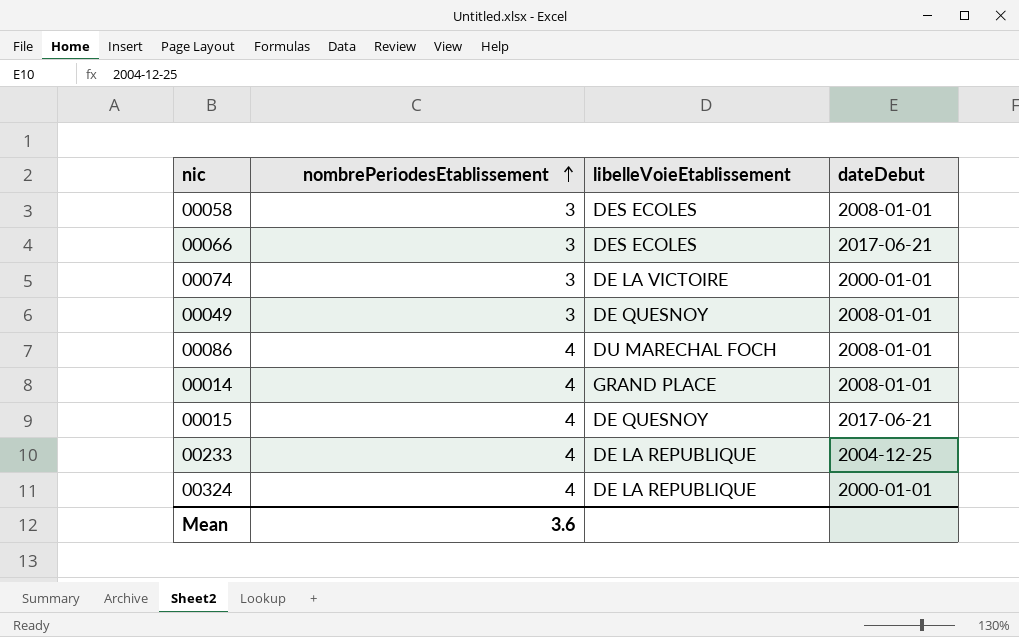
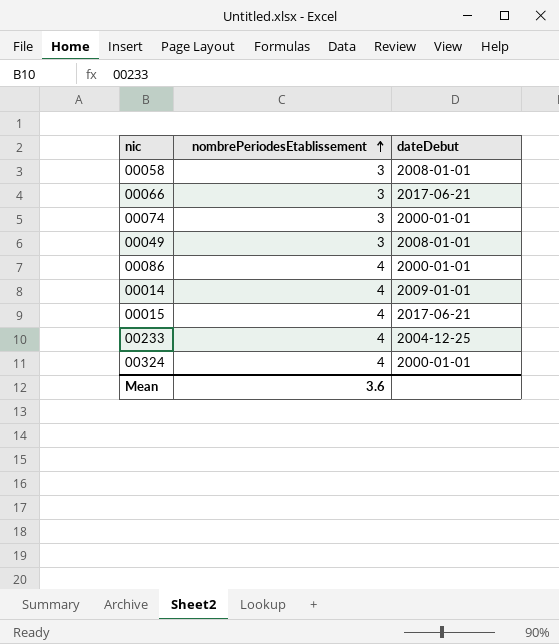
column libelleVoieEtablissement | position: 3 -> none
00086 | dateDebut: 2008-01-01 -> 2000-01-01
00014 | dateDebut: 2008-01-01 -> 2009-01-01

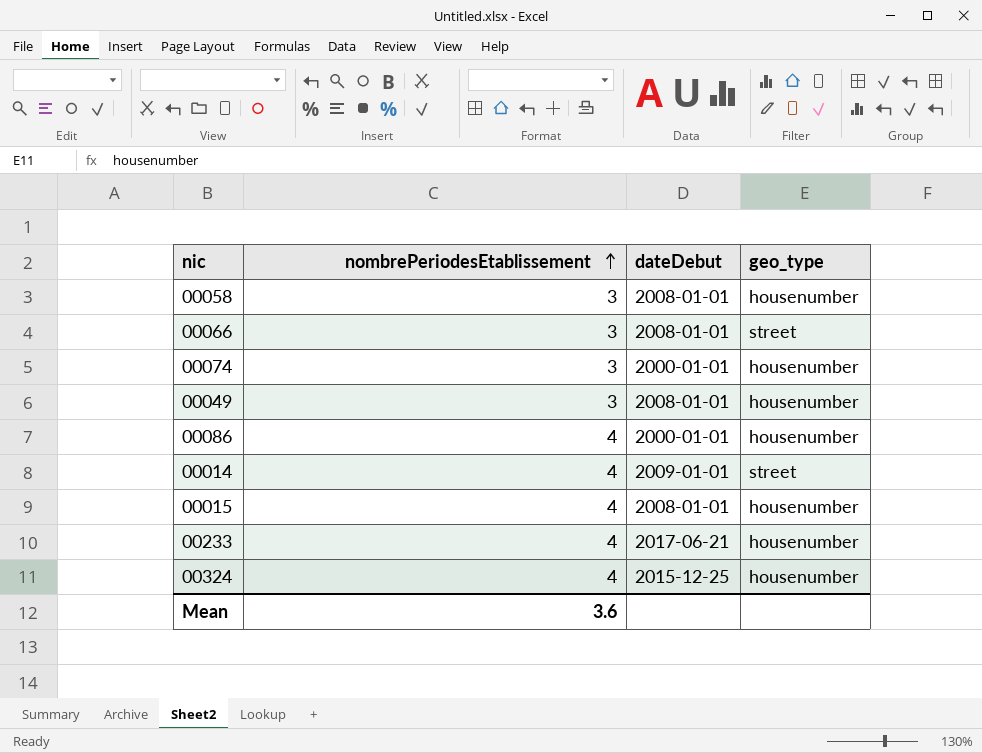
column geo_type | position: none -> 4
00066 | dateDebut: 2017-06-21 -> 2008-01-01
00015 | dateDebut: 2017-06-21 -> 2008-01-01
00233 | dateDebut: 2004-12-25 -> 2017-06-21
00324 | dateDebut: 2000-01-01 -> 2015-12-25

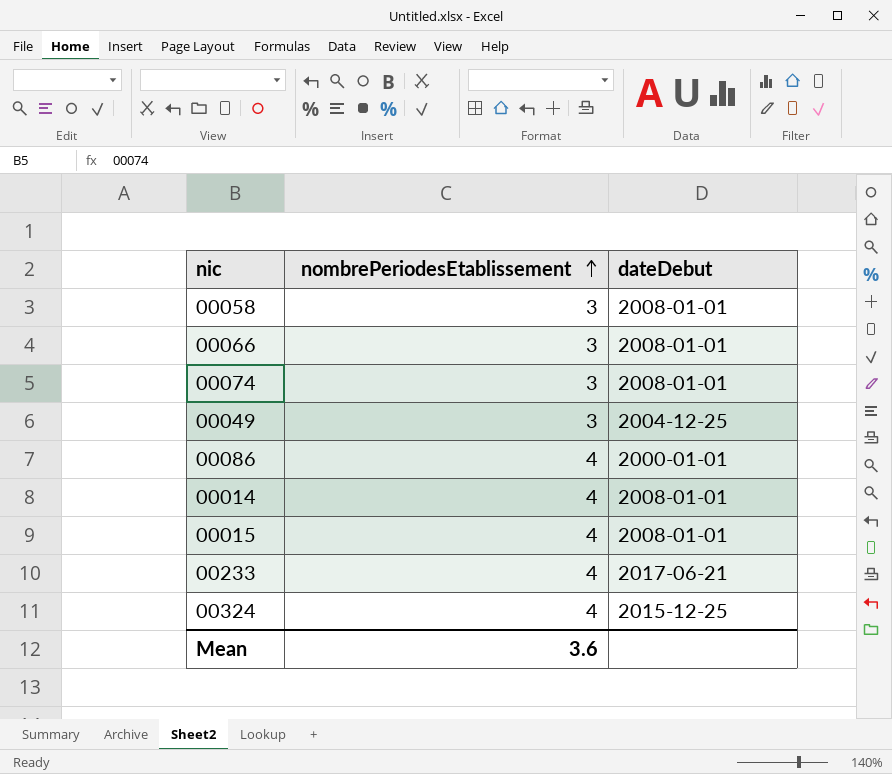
column geo_type | position: 4 -> none
00074 | dateDebut: 2000-01-01 -> 2008-01-01
00049 | dateDebut: 2008-01-01 -> 2004-12-25
00014 | dateDebut: 2009-01-01 -> 2008-01-01

